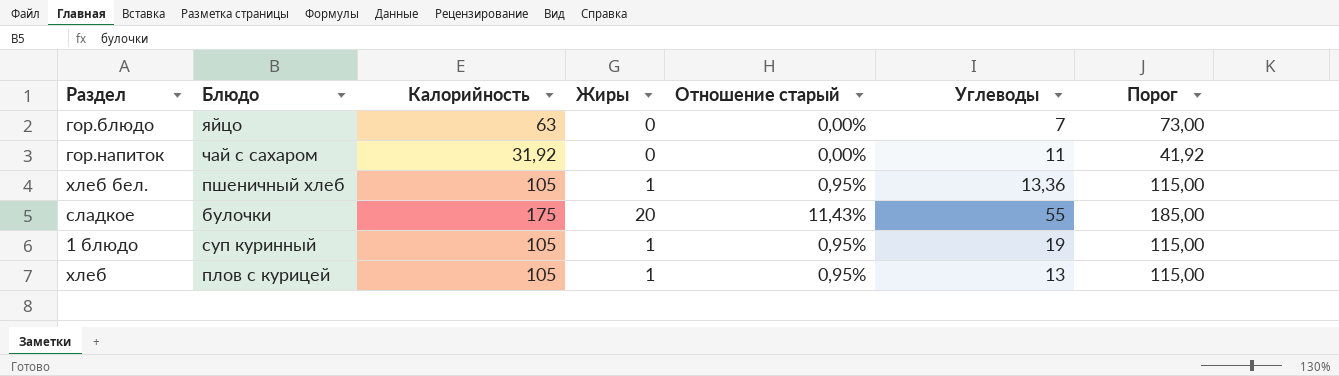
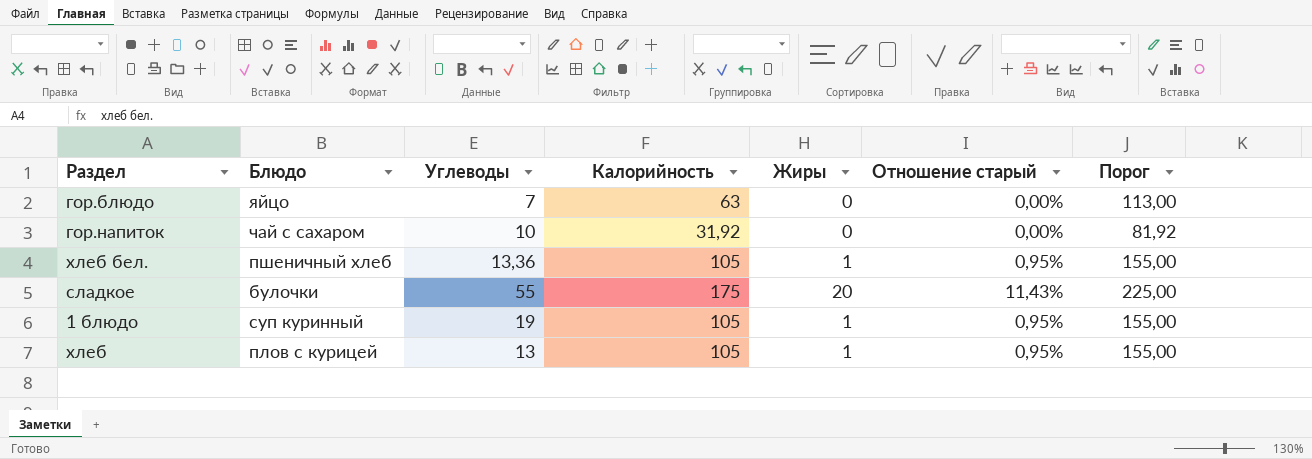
column Углеводы | position: 6 -> 3
column Порог | formula: [Калорийность] + 10 -> [Калорийность] + 50
гор.напиток | Углеводы: 11 -> 10

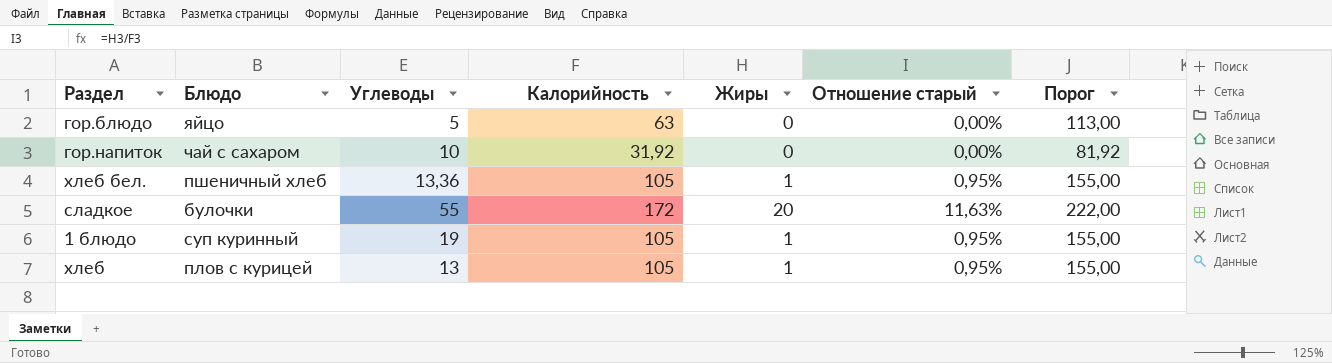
гор.блюдо | Углеводы: 7 -> 5
сладкое | Калорийность: 175 -> 172
сладкое | Отношение старый: 11,43% -> 11,63%
сладкое | Порог: 225,00 -> 222,00

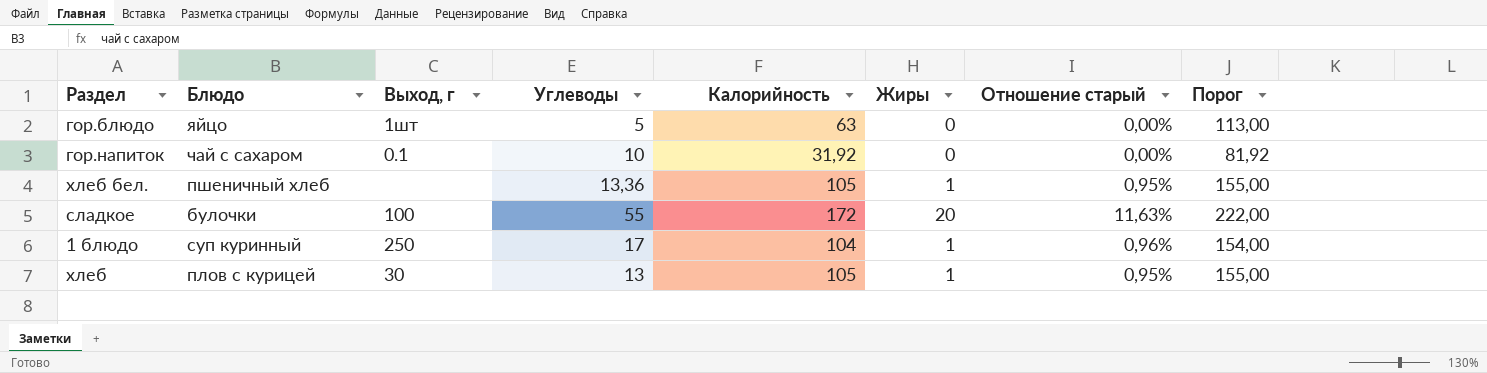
column Выход, г | position: none -> 3
1 блюдо | Углеводы: 19 -> 17
1 блюдо | Калорийность: 105 -> 104
1 блюдо | Отношение старый: 0,95% -> 0,96%
1 блюдо | Порог: 155,00 -> 154,00

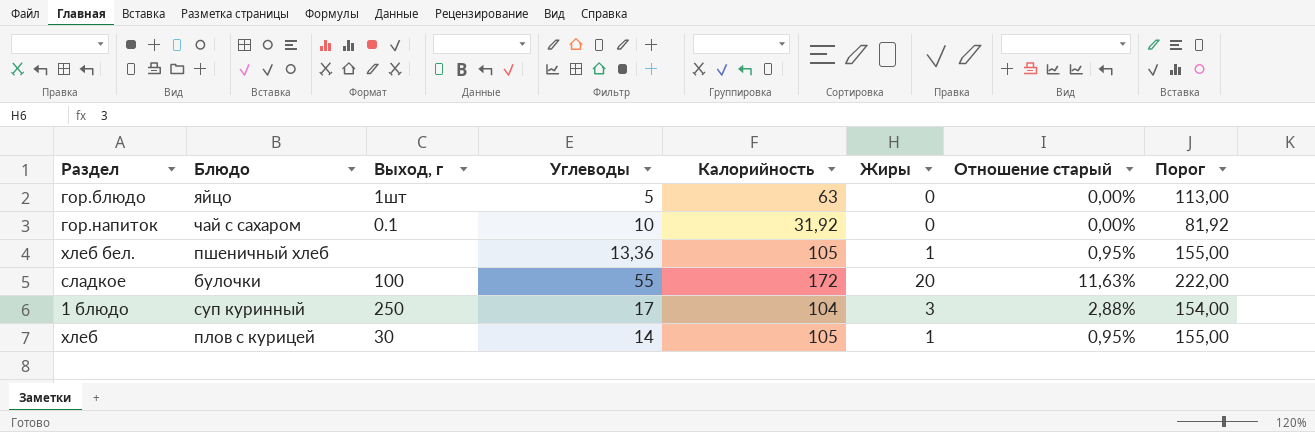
1 блюдо | Жиры: 1 -> 3
1 блюдо | Отношение старый: 0,96% -> 2,88%
хлеб | Углеводы: 13 -> 14

